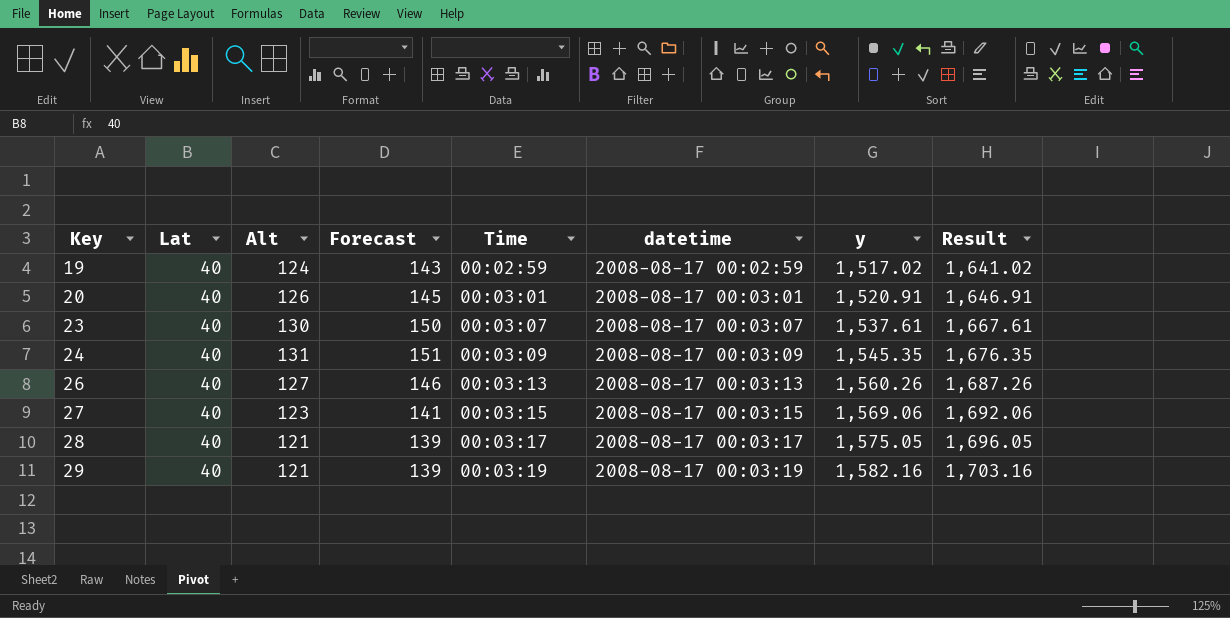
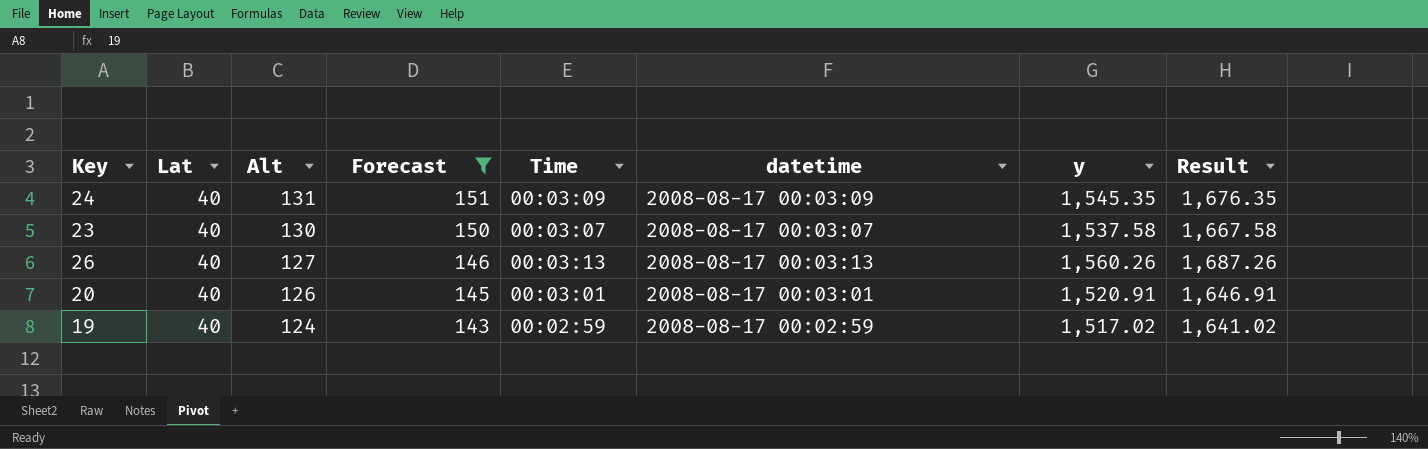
filter: none -> Forecast >= 143
row order: Key ascending -> Alt descending
23 | y: 1,537.61 -> 1,537.58
23 | Result: 1,667.61 -> 1,667.58

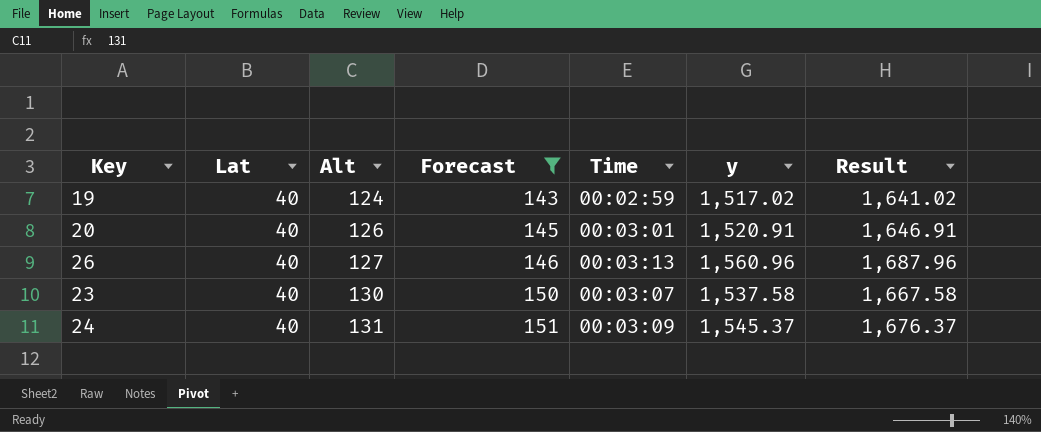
row order: Alt descending -> Alt ascending
column datetime | position: 6 -> none
26 | y: 1,560.26 -> 1,560.96
26 | Result: 1,687.26 -> 1,687.96
24 | y: 1,545.35 -> 1,545.37
24 | Result: 1,676.35 -> 1,676.37

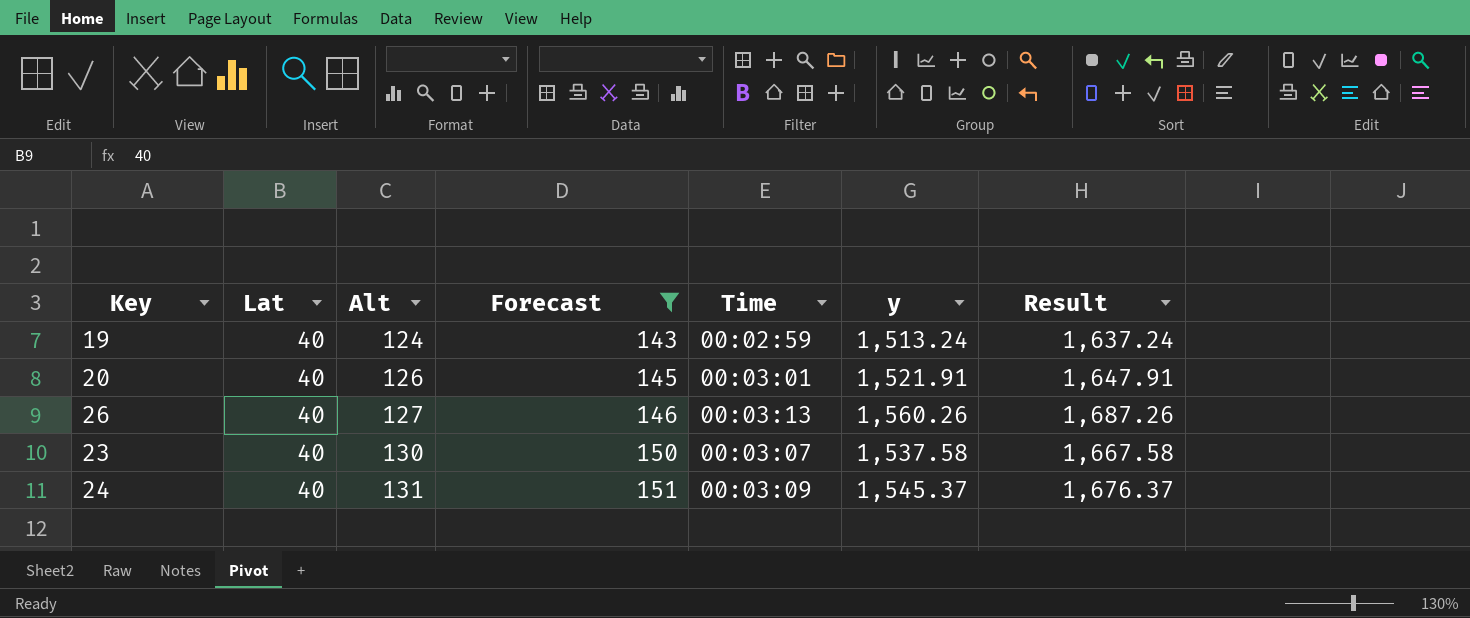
19 | y: 1,517.02 -> 1,513.24
19 | Result: 1,641.02 -> 1,637.24
20 | y: 1,520.91 -> 1,521.91
20 | Result: 1,646.91 -> 1,647.91
26 | y: 1,560.96 -> 1,560.26
26 | Result: 1,687.96 -> 1,687.26

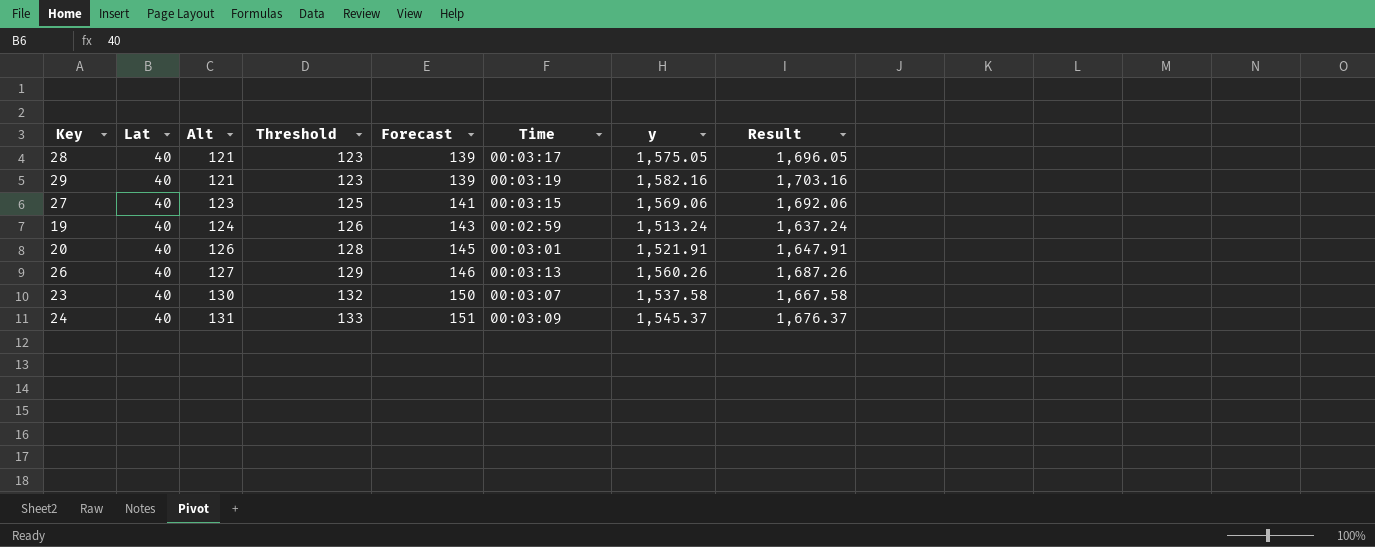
filter: Forecast >= 143 -> none
column Threshold | formula: none -> [Alt] + 2

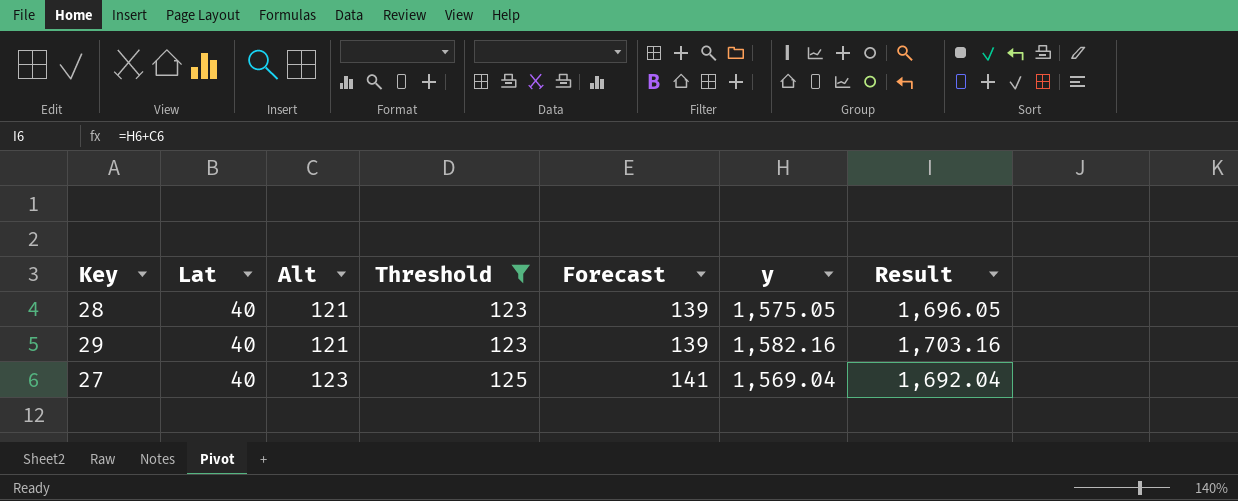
filter: none -> Threshold <= 125
column Time | position: 6 -> none
27 | y: 1,569.06 -> 1,569.04
27 | Result: 1,692.06 -> 1,692.04

